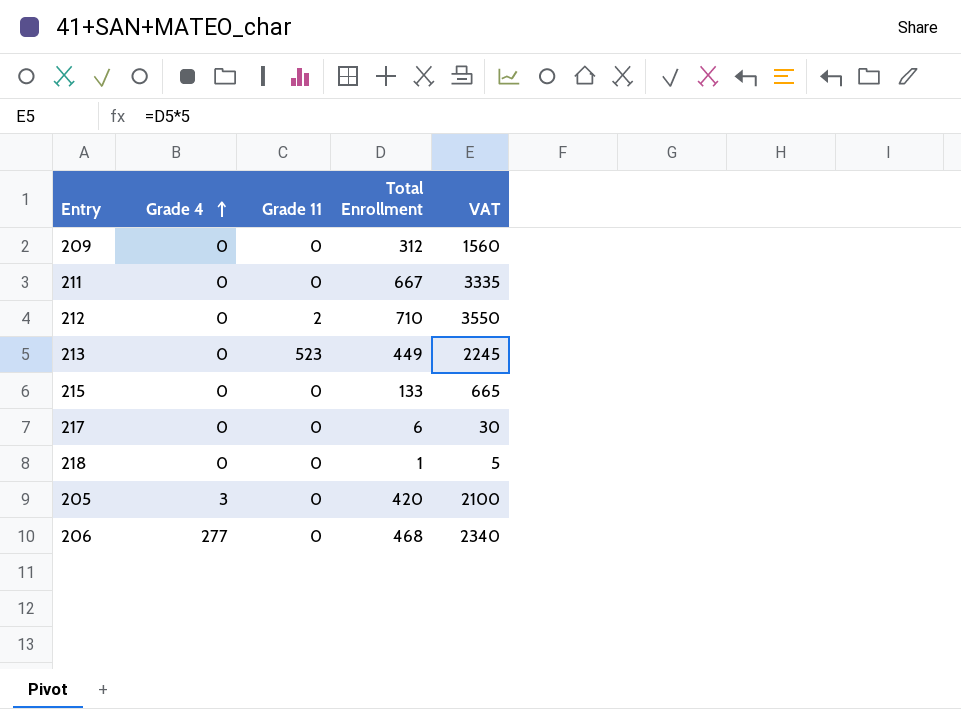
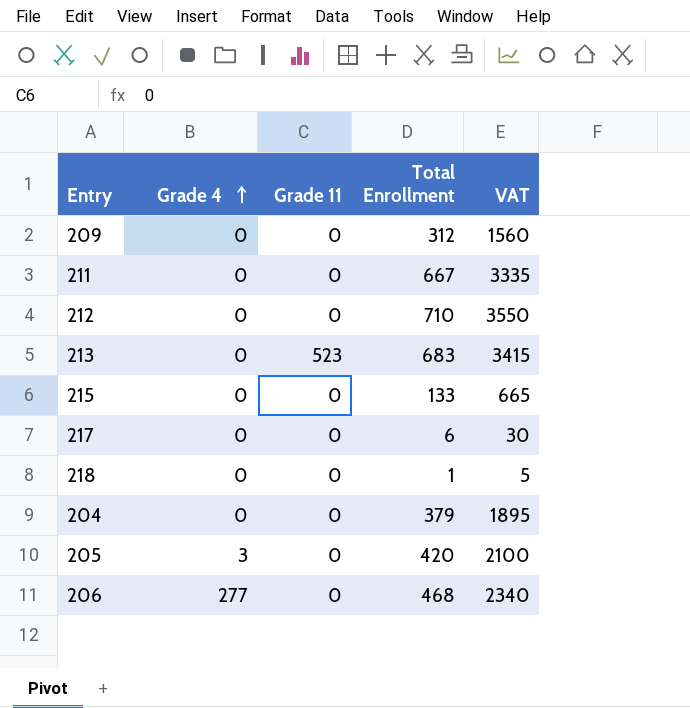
212 | Grade 11: 2 -> 0
213 | Total Enrollment: 449 -> 683
213 | VAT: 2245 -> 3415
row 204: none -> 0 | 0 | 379 | 1895

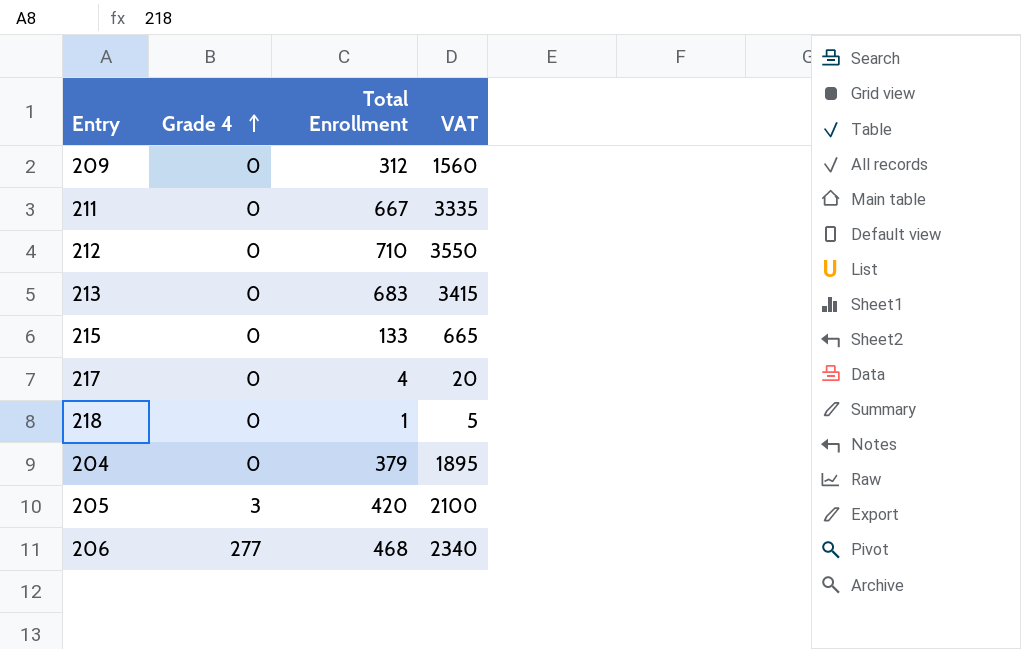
column Grade 11 | position: 3 -> none
217 | Total Enrollment: 6 -> 4
217 | VAT: 30 -> 20

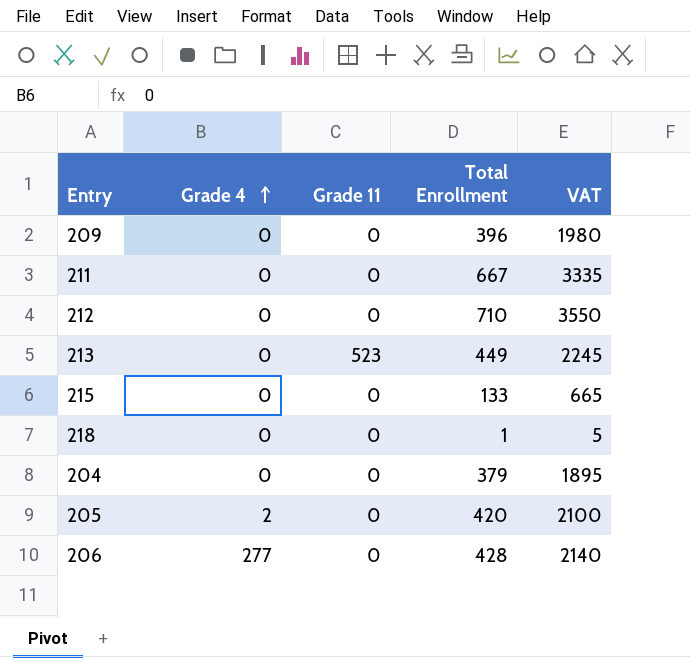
column Grade 11 | position: none -> 3
row 217: 0 | 4 | 20 -> none
209 | Total Enrollment: 312 -> 396
209 | VAT: 1560 -> 1980
213 | Total Enrollment: 683 -> 449
213 | VAT: 3415 -> 2245
205 | Grade 4: 3 -> 2
206 | Total Enrollment: 468 -> 428
206 | VAT: 2340 -> 2140

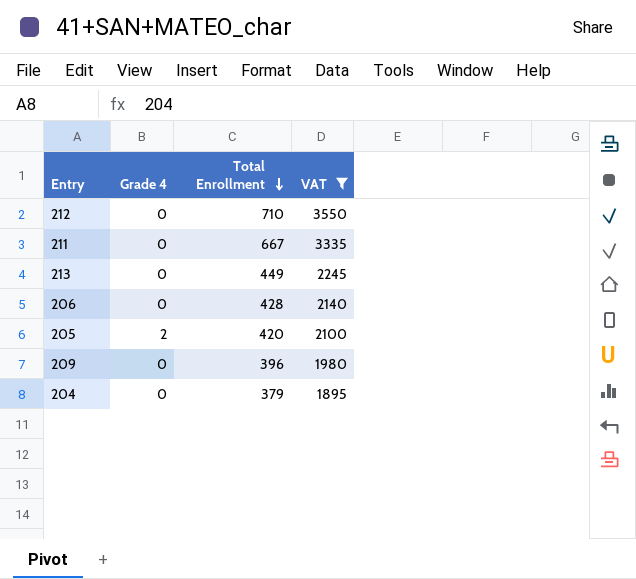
filter: none -> VAT >= 1895
row order: Grade 4 ascending -> Total Enrollment descending
column Grade 11 | position: 3 -> none
206 | Grade 4: 277 -> 0

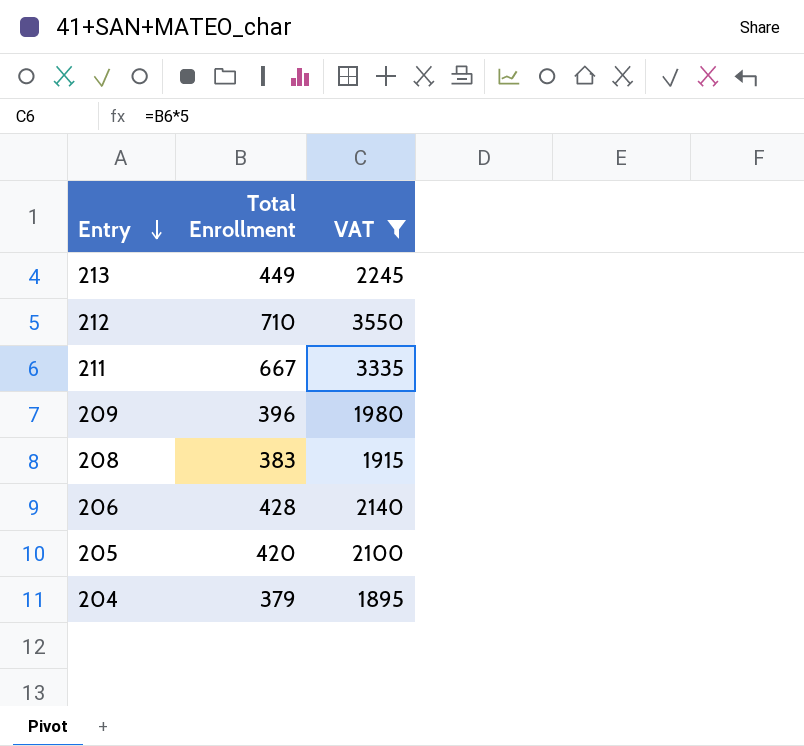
row order: Total Enrollment descending -> Entry descending
column Grade 4 | position: 2 -> none
row 208: none -> 383 | 1915

